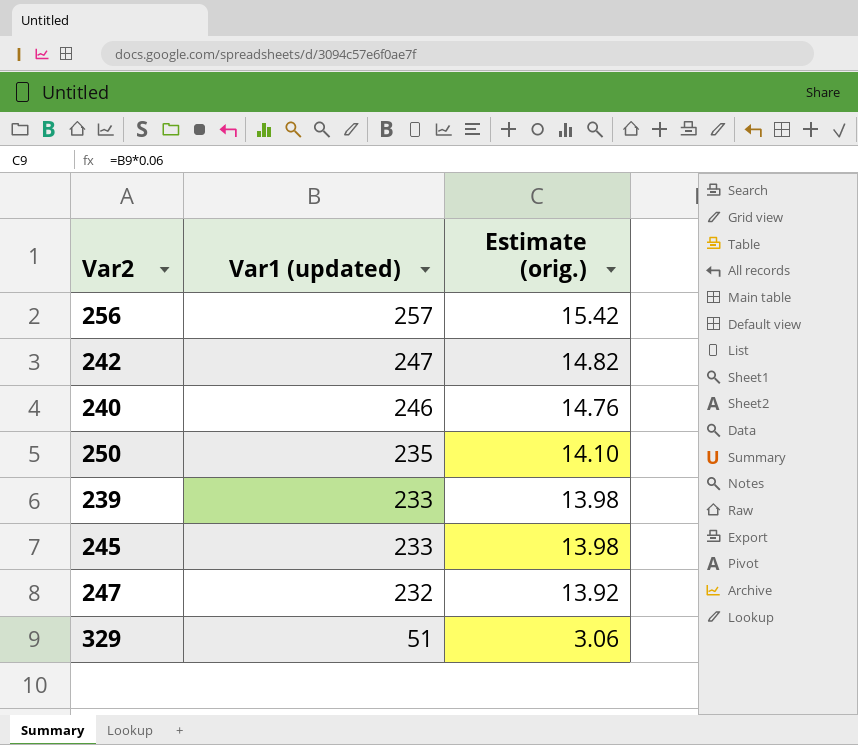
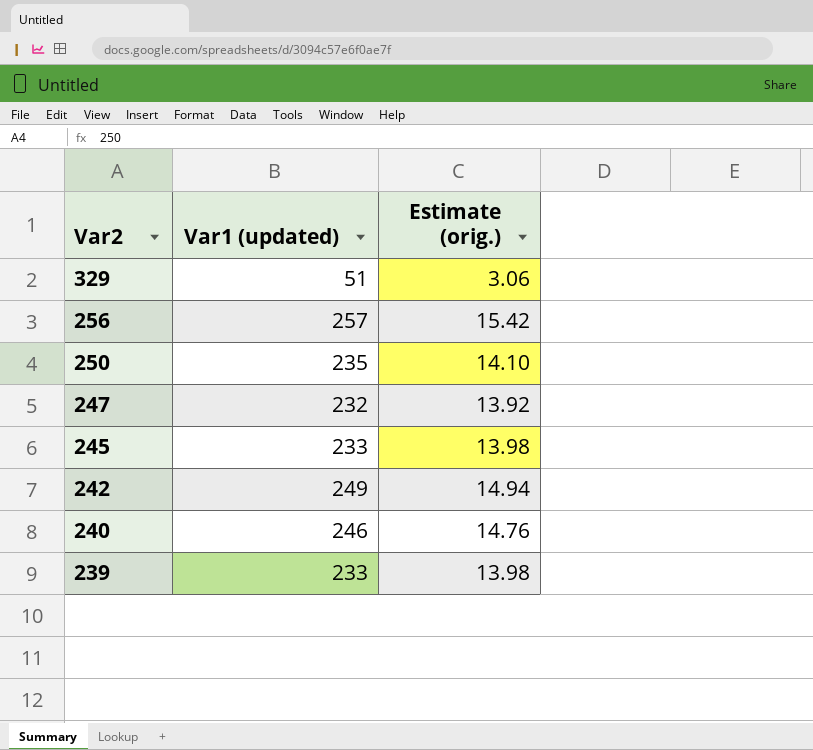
row order: Var1 (updated) descending -> Var2 descending
242 | Var1 (updated): 247 -> 249
242 | Estimate (orig.): 14.82 -> 14.94

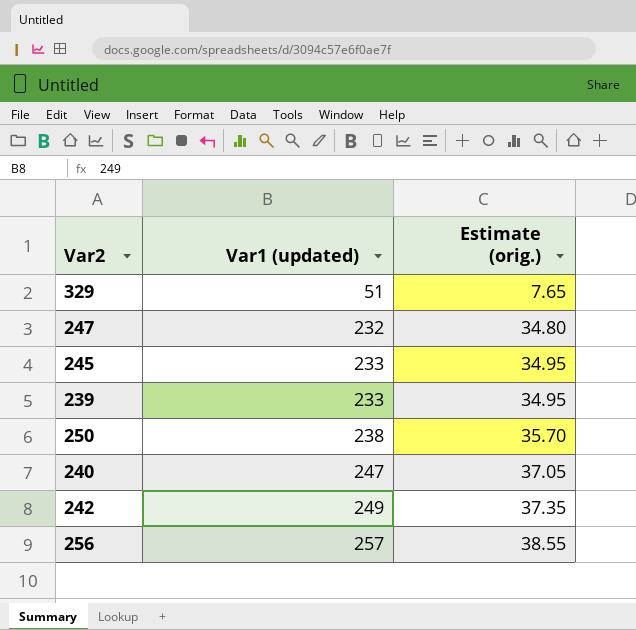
row order: Var2 descending -> Var1 (updated) ascending
column Estimate (orig.) | formula: [Var1 (updated)] * 0.06 -> [Var1 (updated)] * 0.15
250 | Var1 (updated): 235 -> 238
240 | Var1 (updated): 246 -> 247

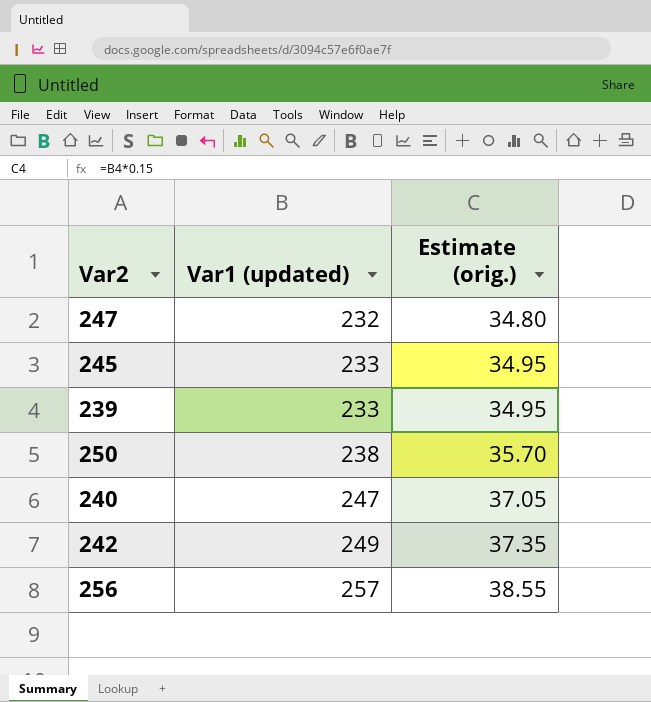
row 329: 51 | 7.65 -> none

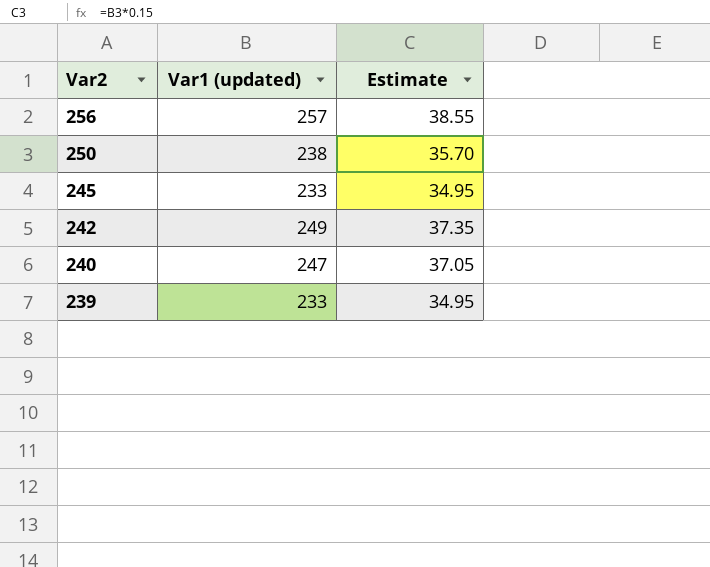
row order: Var1 (updated) ascending -> Var2 descending
column name: Estimate (orig.) -> Estimate
row 247: 232 | 34.80 -> none

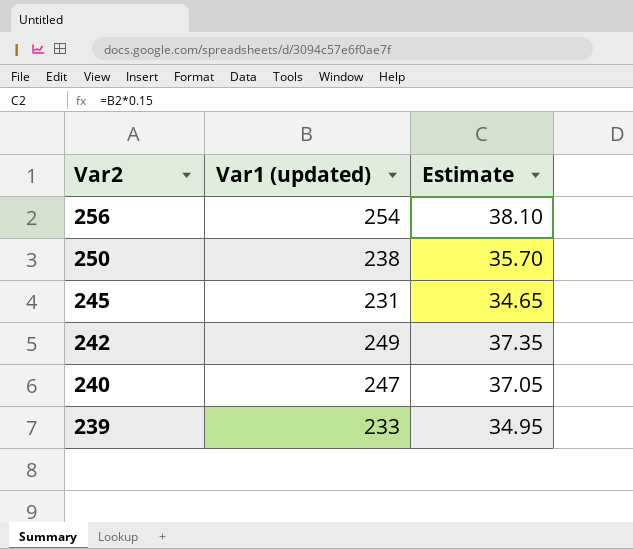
256 | Var1 (updated): 257 -> 254
256 | Estimate: 38.55 -> 38.10
245 | Var1 (updated): 233 -> 231
245 | Estimate: 34.95 -> 34.65

